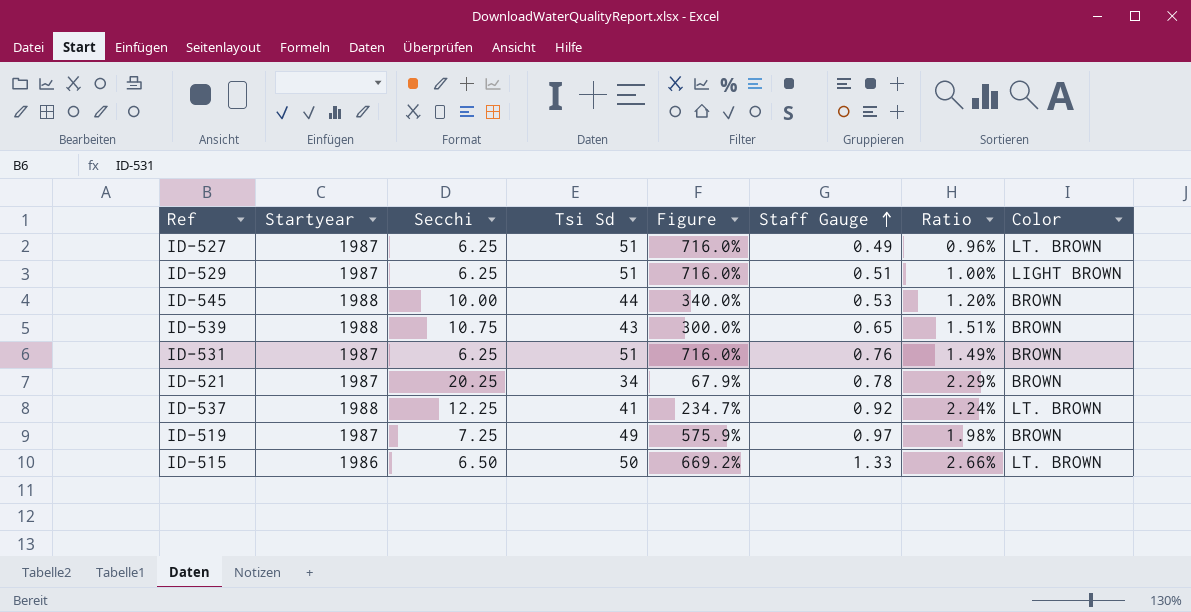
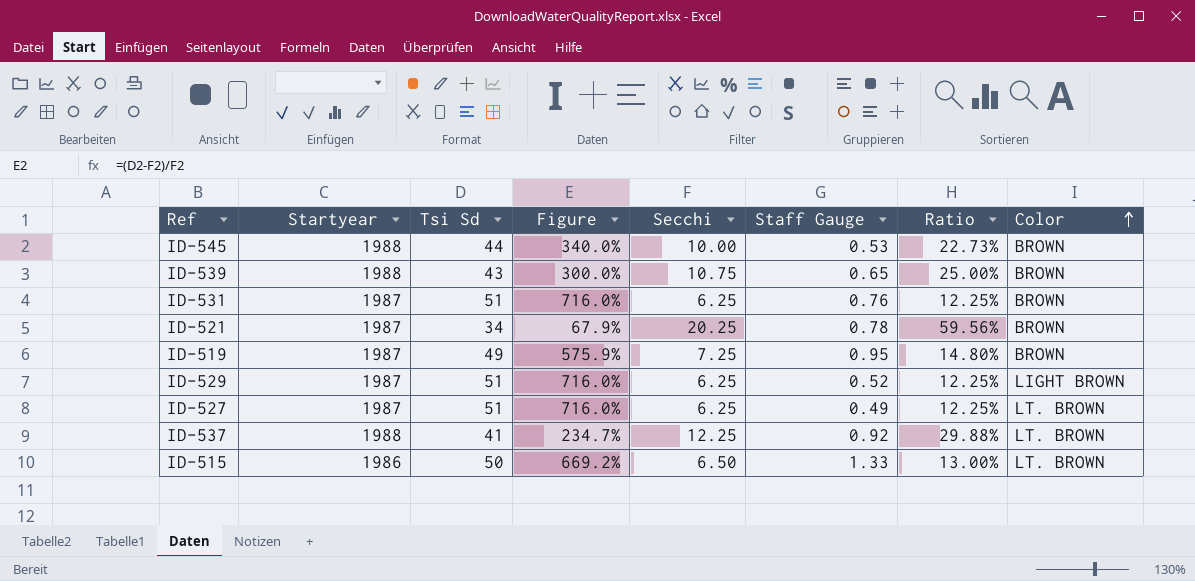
row order: Staff Gauge ascending -> Color ascending
column Secchi | position: 3 -> 5
column Ratio | formula: [Staff Gauge] / [Tsi Sd] -> [Secchi] / [Tsi Sd]
ID-519 | Staff Gauge: 0.97 -> 0.95
ID-529 | Staff Gauge: 0.51 -> 0.52

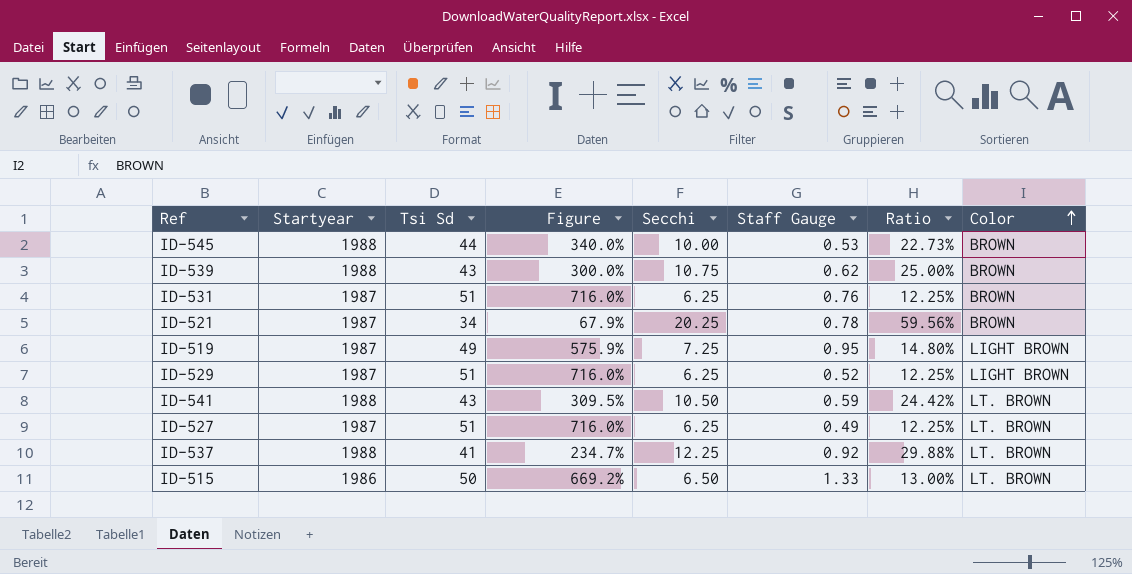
ID-539 | Staff Gauge: 0.65 -> 0.62
ID-519 | Color: BROWN -> LIGHT BROWN
row ID-541: none -> 1988 | 43 | 309.5% | 10.50 | 0.59 | 24.42% | LT. BROWN

